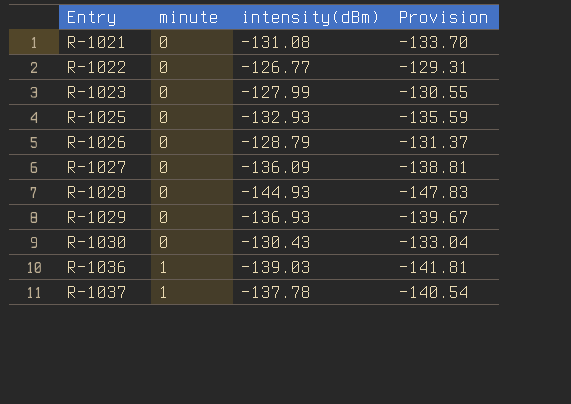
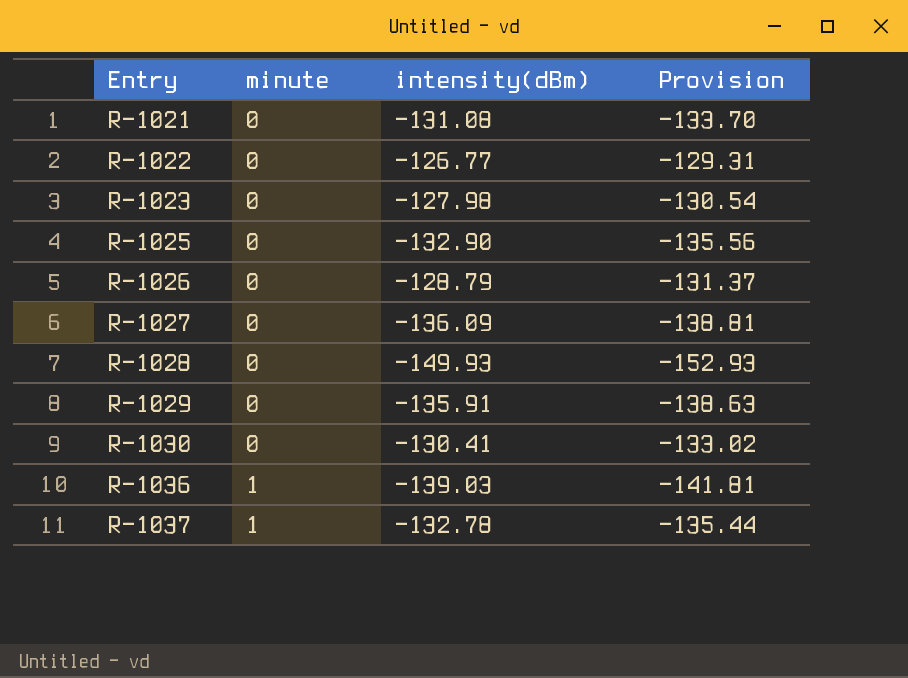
R-1023 | intensity(dBm): -127.99 -> -127.98
R-1023 | Provision: -130.55 -> -130.54
R-1025 | intensity(dBm): -132.93 -> -132.90
R-1025 | Provision: -135.59 -> -135.56
R-1028 | intensity(dBm): -144.93 -> -149.93
R-1028 | Provision: -147.83 -> -152.93
R-1029 | intensity(dBm): -136.93 -> -135.91
R-1029 | Provision: -139.67 -> -138.63
R-1030 | intensity(dBm): -130.43 -> -130.41
R-1030 | Provision: -133.04 -> -133.02
R-1037 | intensity(dBm): -137.78 -> -132.78
R-1037 | Provision: -140.54 -> -135.44

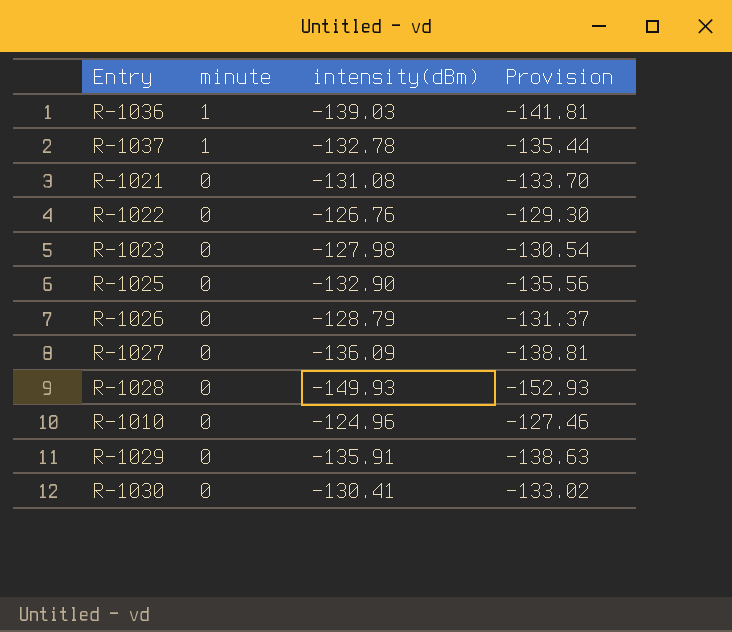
row order: Entry ascending -> minute descending
R-1022 | intensity(dBm): -126.77 -> -126.76
R-1022 | Provision: -129.31 -> -129.30
row R-1010: none -> 0 | -124.96 | -127.46

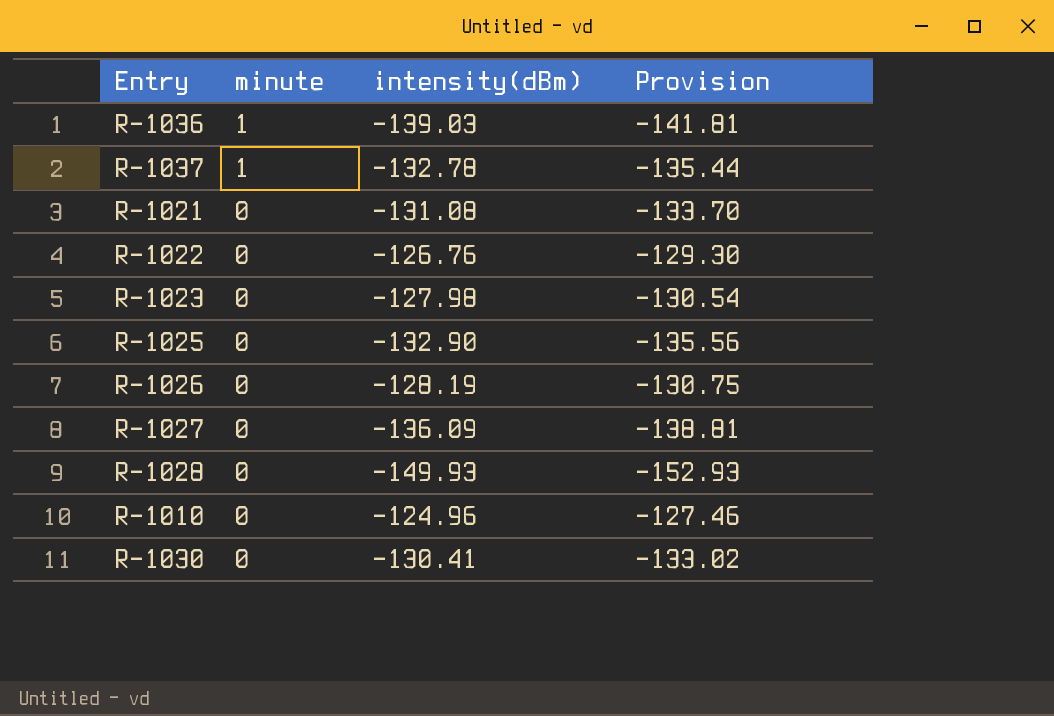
row R-1029: 0 | -135.91 | -138.63 -> none
R-1026 | intensity(dBm): -128.79 -> -128.19
R-1026 | Provision: -131.37 -> -130.75

